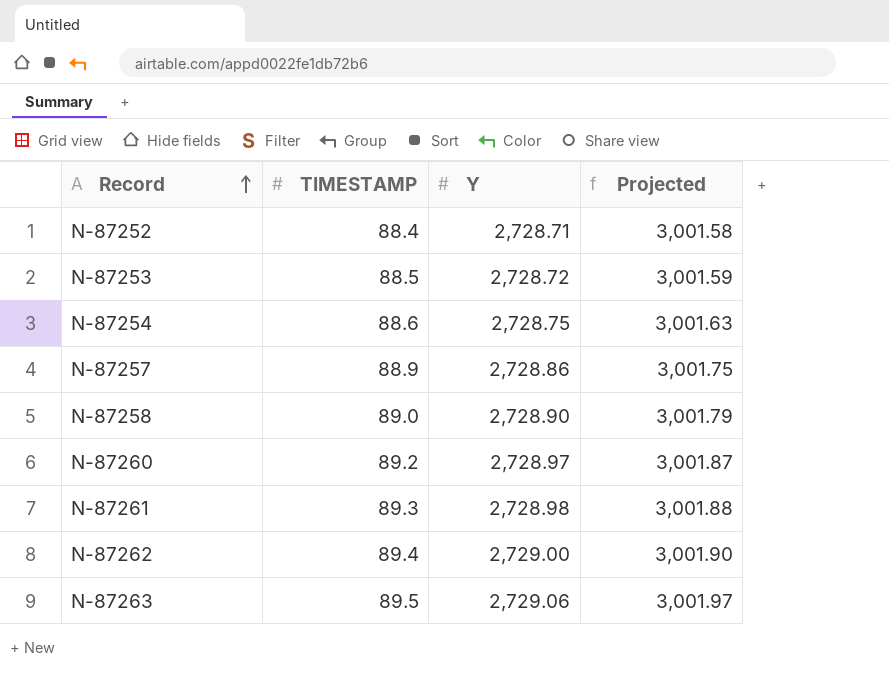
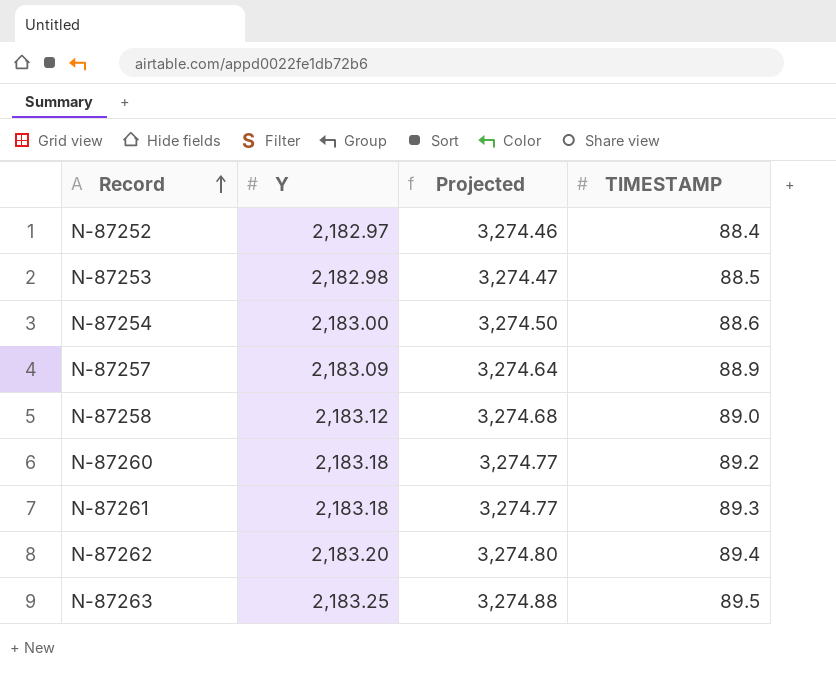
column Projected | formula: [Y] * 1.1 -> [Y] * 1.5
column TIMESTAMP | position: 2 -> 4
N-87252 | Y: 2,728.71 -> 2,182.97
N-87253 | Y: 2,728.72 -> 2,182.98
N-87254 | Y: 2,728.75 -> 2,183.00
N-87257 | Y: 2,728.86 -> 2,183.09
N-87258 | Y: 2,728.90 -> 2,183.12
N-87260 | Y: 2,728.97 -> 2,183.18
N-87261 | Y: 2,728.98 -> 2,183.18
N-87262 | Y: 2,729.00 -> 2,183.20
N-87263 | Y: 2,729.06 -> 2,183.25

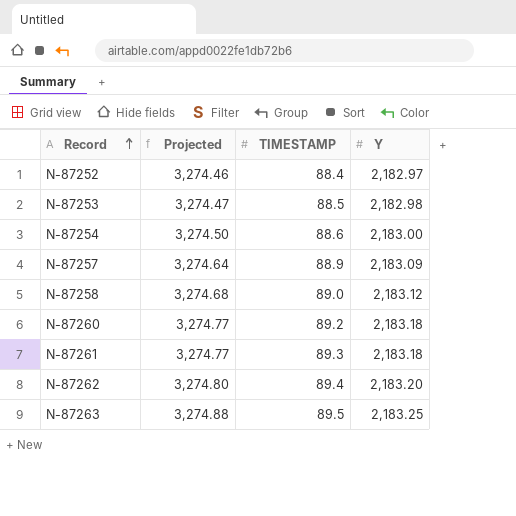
column Y | position: 2 -> 4

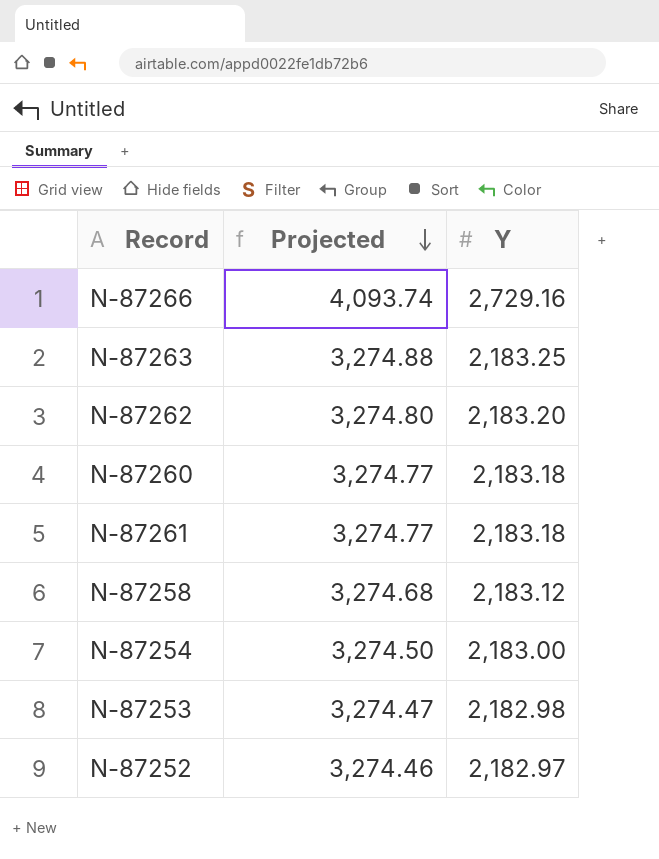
row order: Record ascending -> Projected descending
column TIMESTAMP | position: 3 -> none
row N-87257: 3,274.64 | 88.9 | 2,183.09 -> none
row N-87266: none -> 4,093.74 | 2,729.16

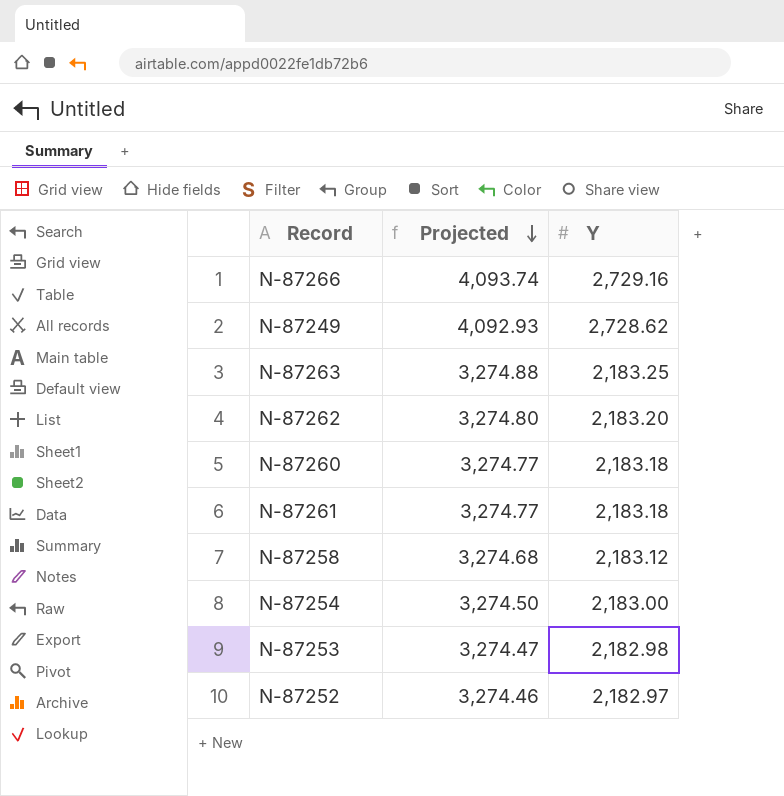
row N-87249: none -> 4,092.93 | 2,728.62

